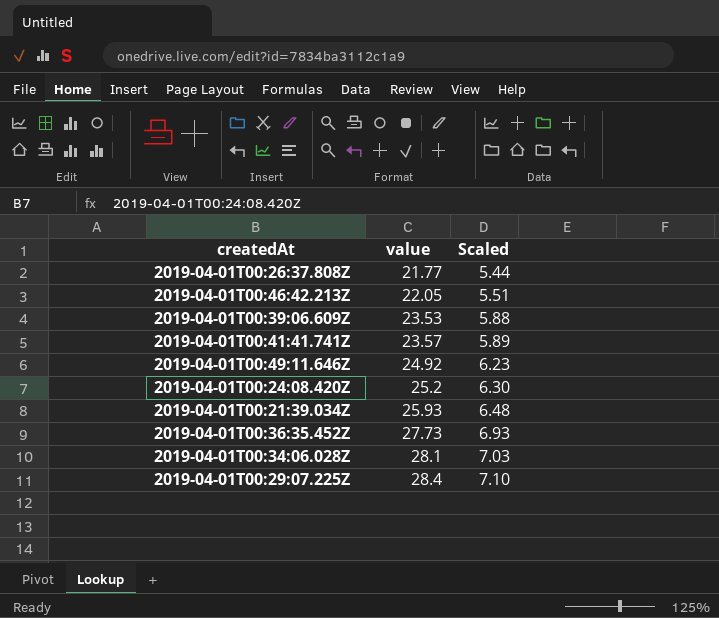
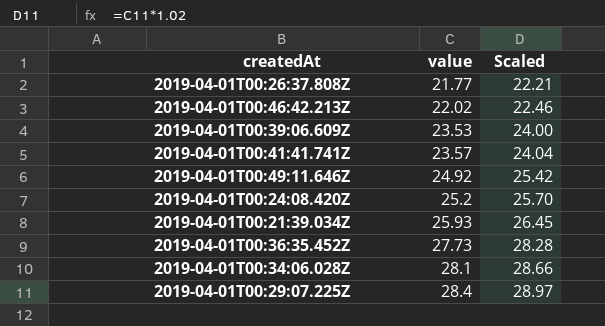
column Scaled | formula: [value] * 0.25 -> [value] * 1.02
2019-04-01T00:46:42.213Z | value: 22.05 -> 22.02

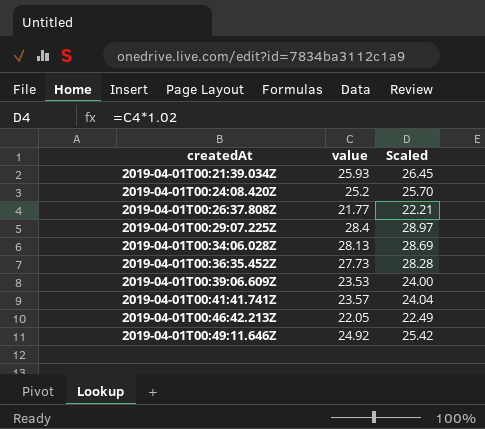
row order: value ascending -> createdAt ascending
2019-04-01T00:34:06.028Z | value: 28.1 -> 28.13
2019-04-01T00:34:06.028Z | Scaled: 28.66 -> 28.69
2019-04-01T00:46:42.213Z | value: 22.02 -> 22.05
2019-04-01T00:46:42.213Z | Scaled: 22.46 -> 22.49

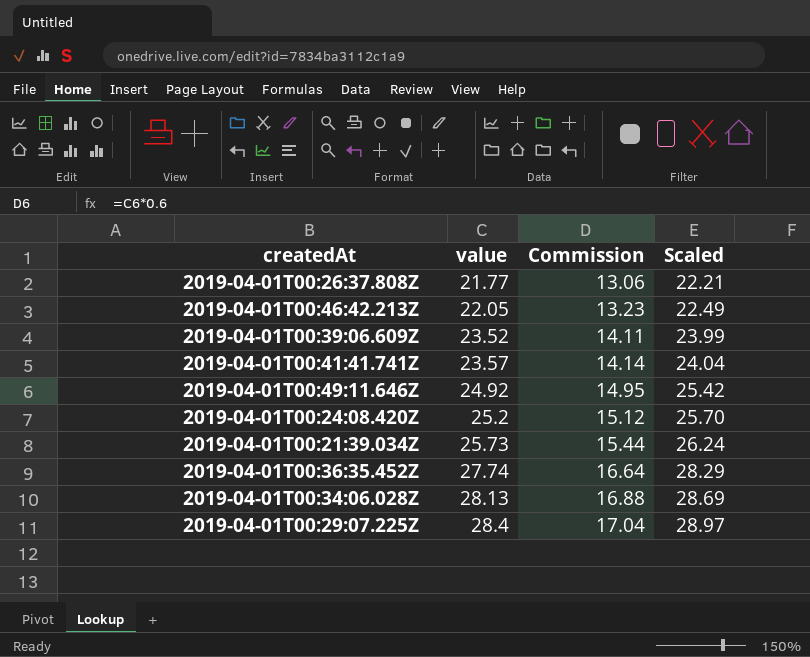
row order: createdAt ascending -> value ascending
column Commission | formula: none -> [value] * 0.6
2019-04-01T00:39:06.609Z | value: 23.53 -> 23.52
2019-04-01T00:39:06.609Z | Scaled: 24.00 -> 23.99
2019-04-01T00:21:39.034Z | value: 25.93 -> 25.73
2019-04-01T00:21:39.034Z | Scaled: 26.45 -> 26.24
2019-04-01T00:36:35.452Z | value: 27.73 -> 27.74
2019-04-01T00:36:35.452Z | Scaled: 28.28 -> 28.29

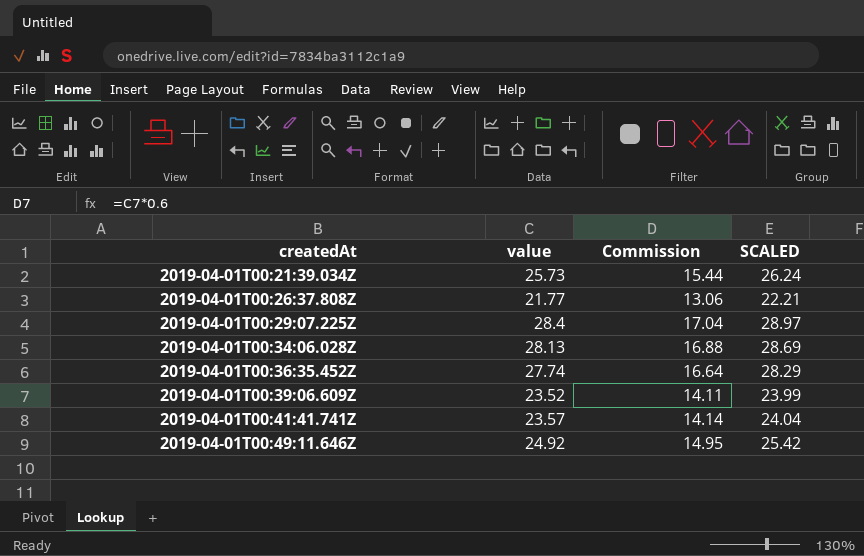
row order: value ascending -> createdAt ascending
column name: Scaled -> SCALED
row 2019-04-01T00:46:42.213Z: 22.05 | 13.23 | 22.49 -> none
row 2019-04-01T00:24:08.420Z: 25.2 | 15.12 | 25.70 -> none

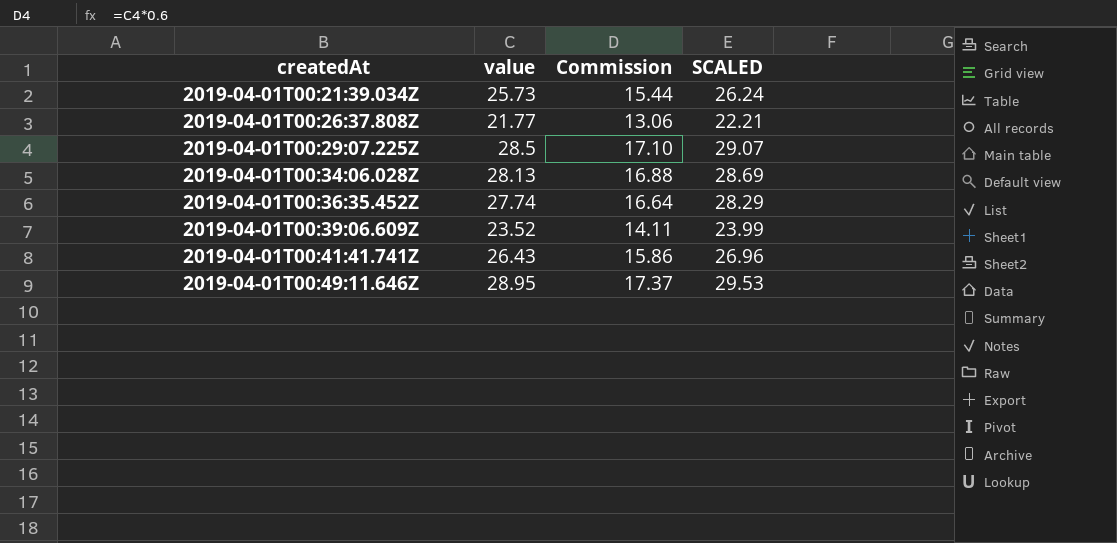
2019-04-01T00:29:07.225Z | value: 28.4 -> 28.5
2019-04-01T00:29:07.225Z | Commission: 17.04 -> 17.10
2019-04-01T00:29:07.225Z | SCALED: 28.97 -> 29.07
2019-04-01T00:41:41.741Z | value: 23.57 -> 26.43
2019-04-01T00:41:41.741Z | Commission: 14.14 -> 15.86
2019-04-01T00:41:41.741Z | SCALED: 24.04 -> 26.96
2019-04-01T00:49:11.646Z | value: 24.92 -> 28.95
2019-04-01T00:49:11.646Z | Commission: 14.95 -> 17.37
2019-04-01T00:49:11.646Z | SCALED: 25.42 -> 29.53

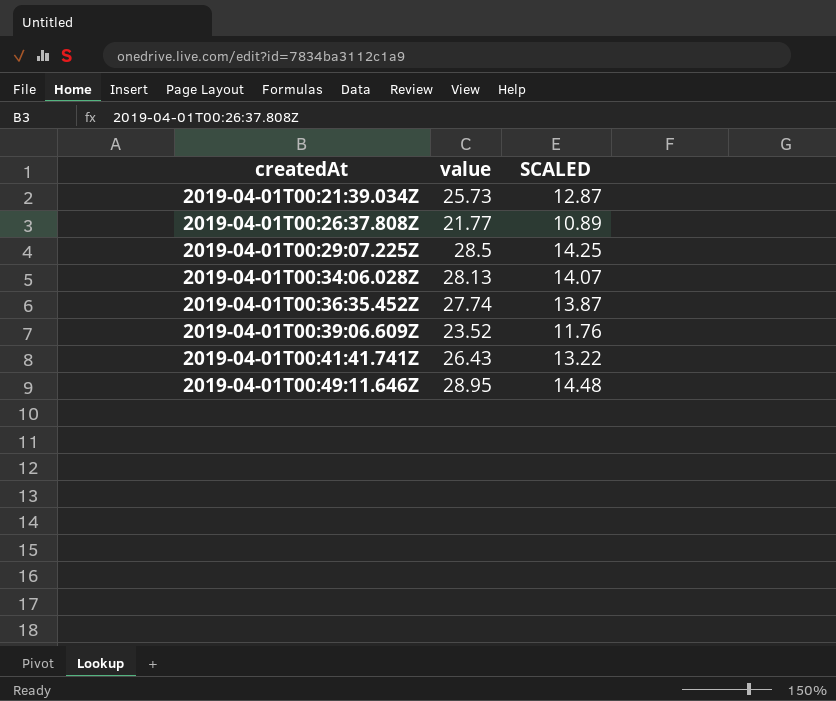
column Commission | formula: [value] * 0.6 -> none
column SCALED | formula: [value] * 1.02 -> [value] * 0.5

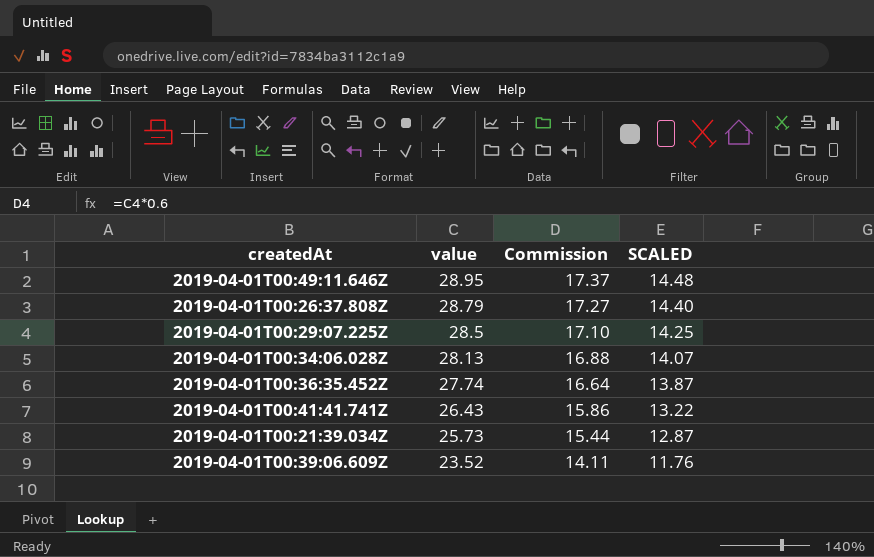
row order: createdAt ascending -> value descending
column Commission | formula: none -> [value] * 0.6
2019-04-01T00:26:37.808Z | value: 21.77 -> 28.79
2019-04-01T00:26:37.808Z | SCALED: 10.89 -> 14.40

